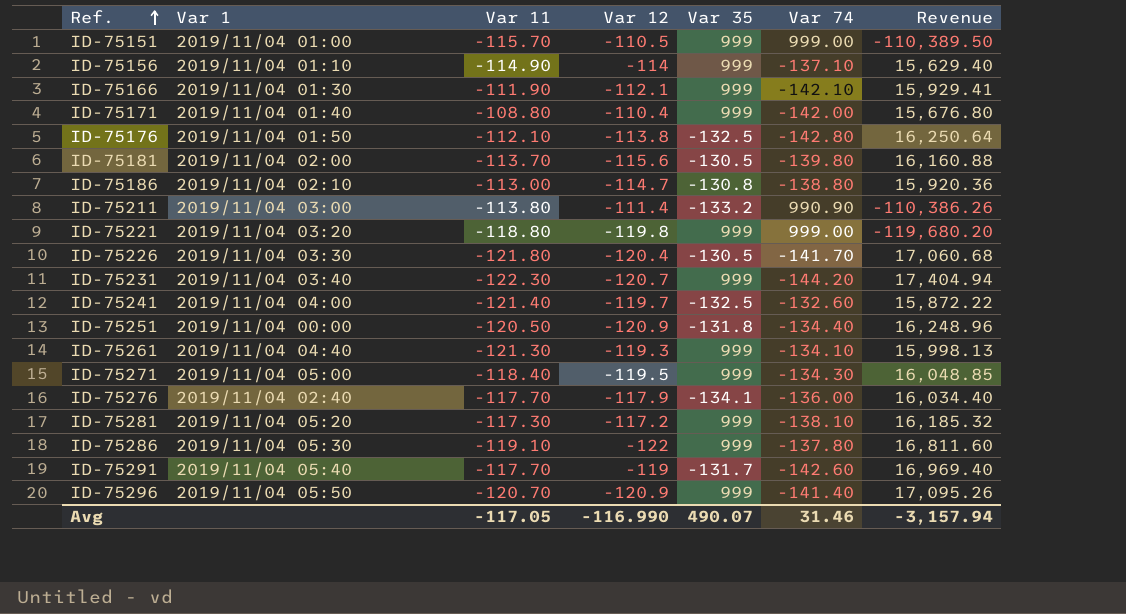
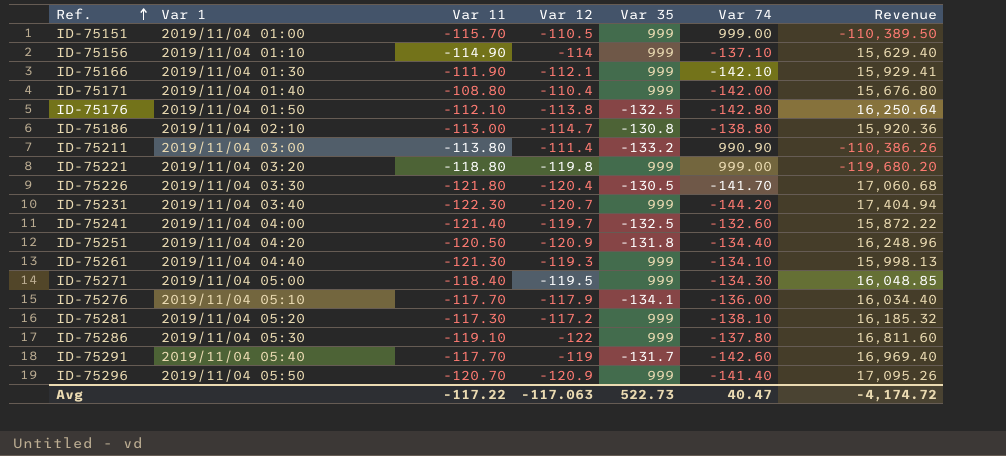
row ID-75181: 2019/11/04 02:00 | -113.70 | -115.6 | -130.5 | -139.80 | 16,160.88 -> none
ID-75251 | Var 1: 2019/11/04 00:00 -> 2019/11/04 04:20
ID-75276 | Var 1: 2019/11/04 02:40 -> 2019/11/04 05:10
Avg | Var 11: -117.05 -> -117.22
Avg | Var 12: -116.990 -> -117.063
Avg | Var 35: 490.07 -> 522.73
Avg | Var 74: 31.46 -> 40.47
Avg | Revenue: -3,157.94 -> -4,174.72

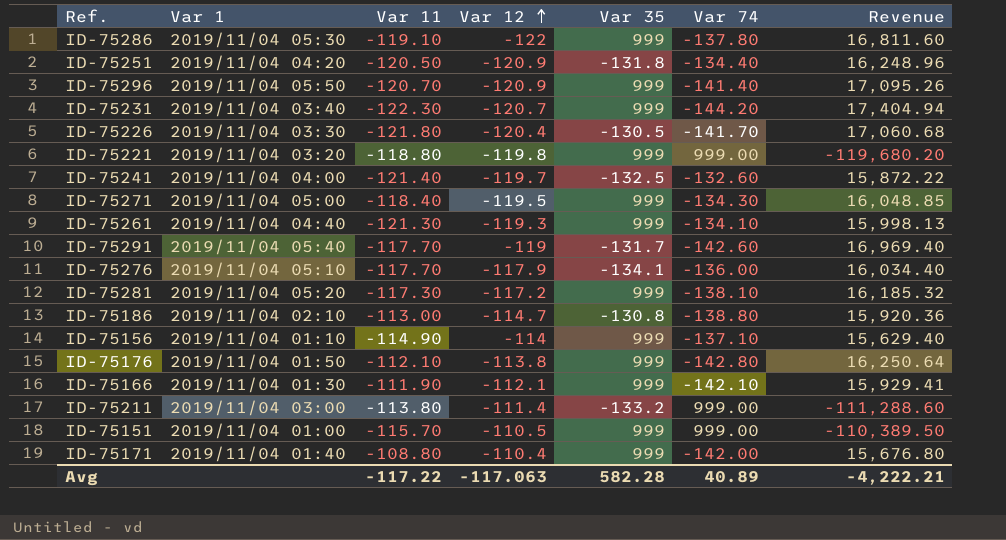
row order: Ref. ascending -> Var 12 ascending
ID-75176 | Var 35: -132.5 -> 999
ID-75211 | Var 74: 990.90 -> 999.00
ID-75211 | Revenue: -110,386.26 -> -111,288.60
Avg | Var 35: 522.73 -> 582.28
Avg | Var 74: 40.47 -> 40.89
Avg | Revenue: -4,174.72 -> -4,222.21

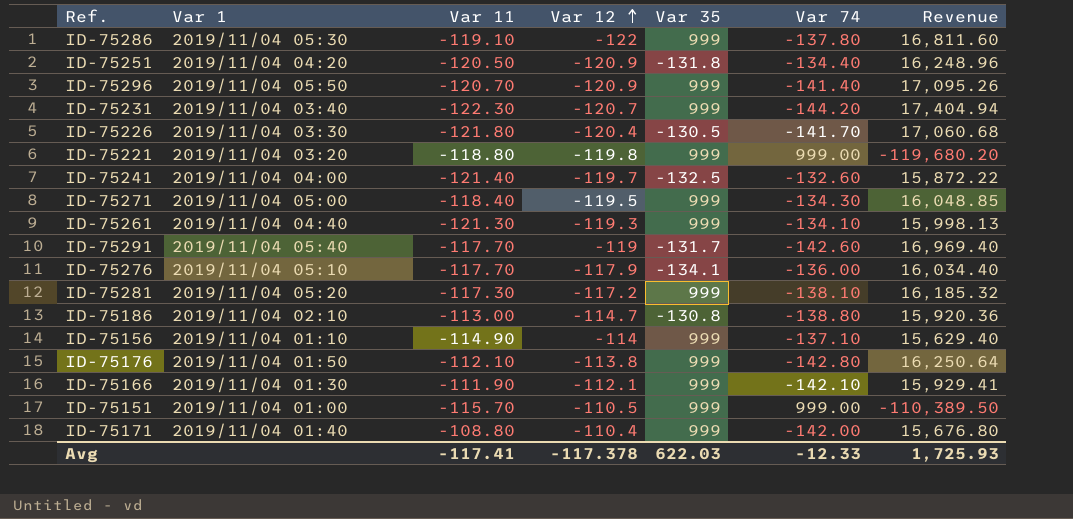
row ID-75211: 2019/11/04 03:00 | -113.80 | -111.4 | -133.2 | 999.00 | -111,288.60 -> none
Avg | Var 11: -117.22 -> -117.41
Avg | Var 12: -117.063 -> -117.378
Avg | Var 35: 582.28 -> 622.03
Avg | Var 74: 40.89 -> -12.33
Avg | Revenue: -4,222.21 -> 1,725.93

